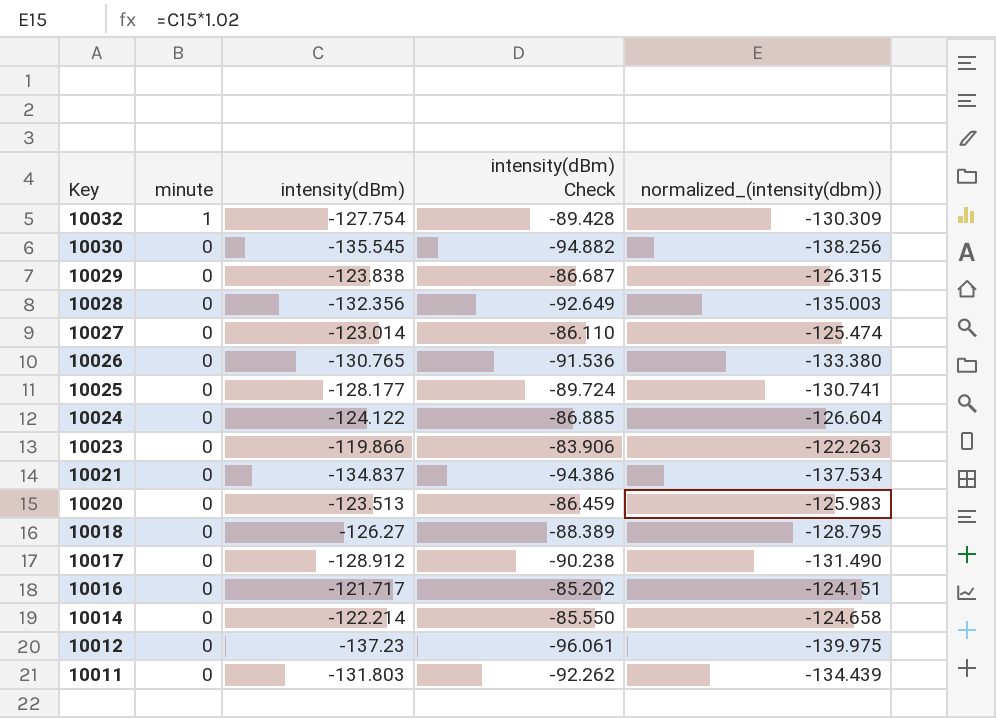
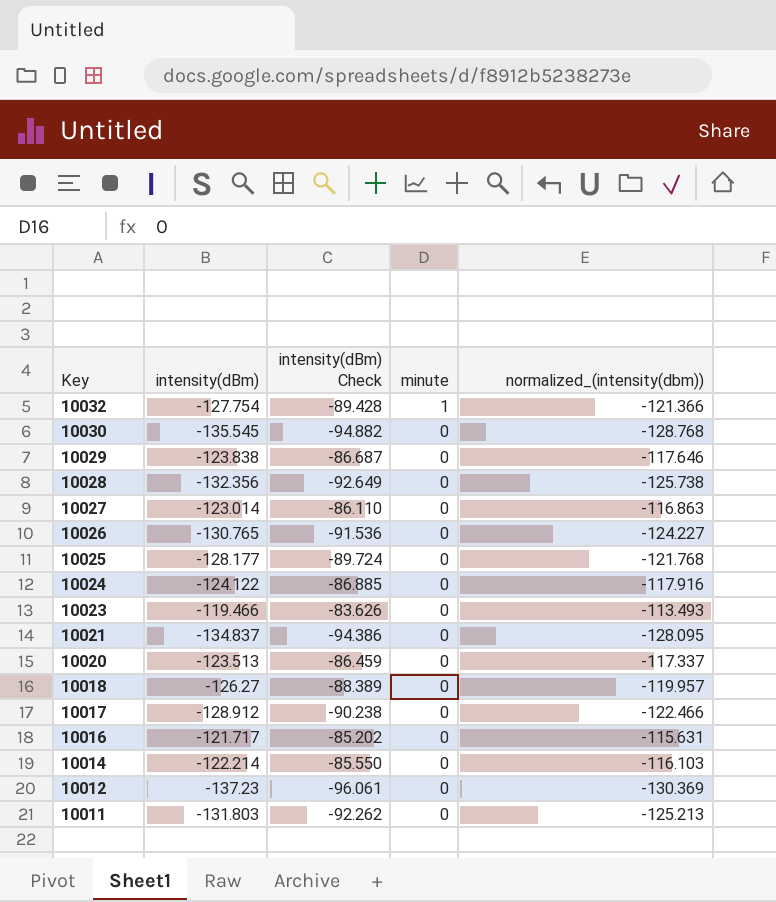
column minute | position: 2 -> 4
column normalized_(intensity(dbm)) | formula: [intensity(dBm)] * 1.02 -> [intensity(dBm)] * 0.95
10023 | intensity(dBm): -119.866 -> -119.466
10023 | intensity(dBm) Check: -83.906 -> -83.626

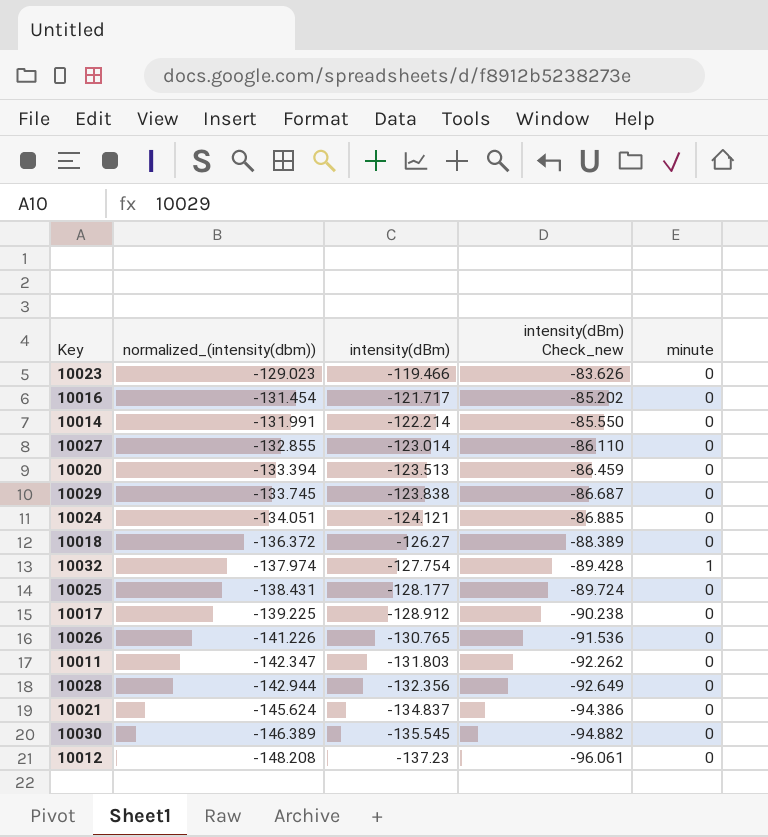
row order: Key descending -> normalized_(intensity(dbm)) descending
column normalized_(intensity(dbm)) | formula: [intensity(dBm)] * 0.95 -> [intensity(dBm)] * 1.08
column normalized_(intensity(dbm)) | position: 5 -> 2
column name: intensity(dBm) Check -> intensity(dBm) Check_new
10024 | intensity(dBm): -124.122 -> -124.121

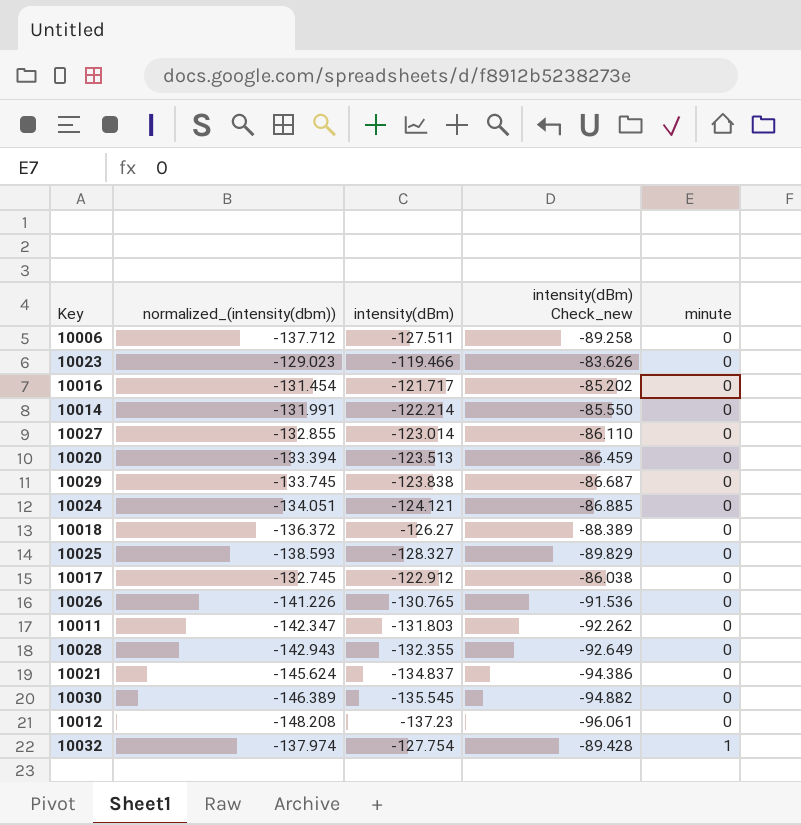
row order: normalized_(intensity(dbm)) descending -> minute ascending
row 10006: none -> -137.712 | -127.511 | -89.258 | 0
10025 | normalized_(intensity(dbm)): -138.431 -> -138.593
10025 | intensity(dBm): -128.177 -> -128.327
10025 | intensity(dBm) Check_new: -89.724 -> -89.829
10017 | normalized_(intensity(dbm)): -139.225 -> -132.745
10017 | intensity(dBm): -128.912 -> -122.912
10017 | intensity(dBm) Check_new: -90.238 -> -86.038
10028 | normalized_(intensity(dbm)): -142.944 -> -142.943
10028 | intensity(dBm): -132.356 -> -132.355

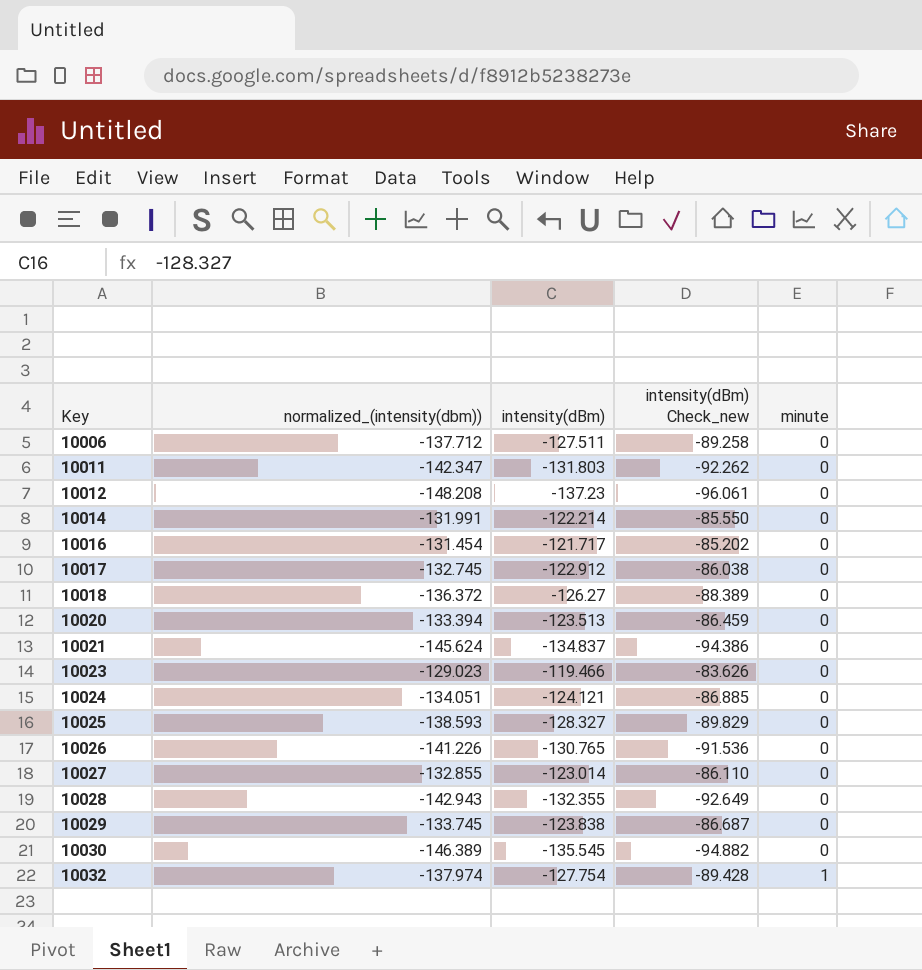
row order: minute ascending -> Key ascending

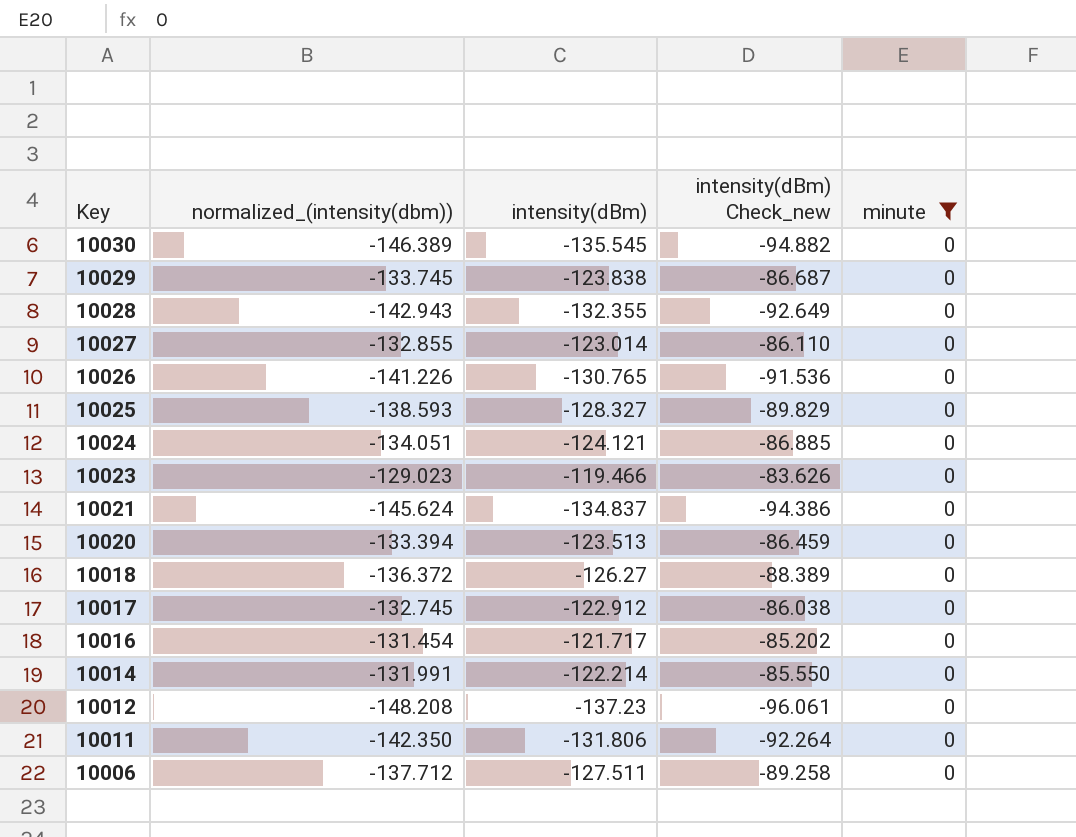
filter: none -> minute = 0
row order: Key ascending -> Key descending
10011 | normalized_(intensity(dbm)): -142.347 -> -142.350
10011 | intensity(dBm): -131.803 -> -131.806
10011 | intensity(dBm) Check_new: -92.262 -> -92.264

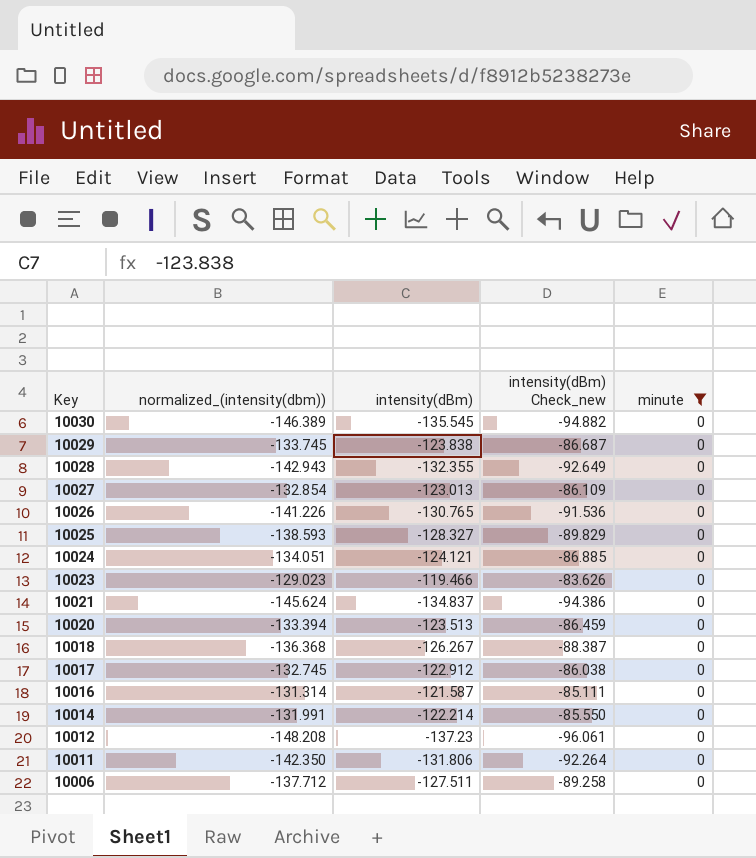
10027 | normalized_(intensity(dbm)): -132.855 -> -132.854
10027 | intensity(dBm): -123.014 -> -123.013
10027 | intensity(dBm) Check_new: -86.110 -> -86.109
10018 | normalized_(intensity(dbm)): -136.372 -> -136.368
10018 | intensity(dBm): -126.27 -> -126.267
10018 | intensity(dBm) Check_new: -88.389 -> -88.387
10016 | normalized_(intensity(dbm)): -131.454 -> -131.314
10016 | intensity(dBm): -121.717 -> -121.587
10016 | intensity(dBm) Check_new: -85.202 -> -85.111

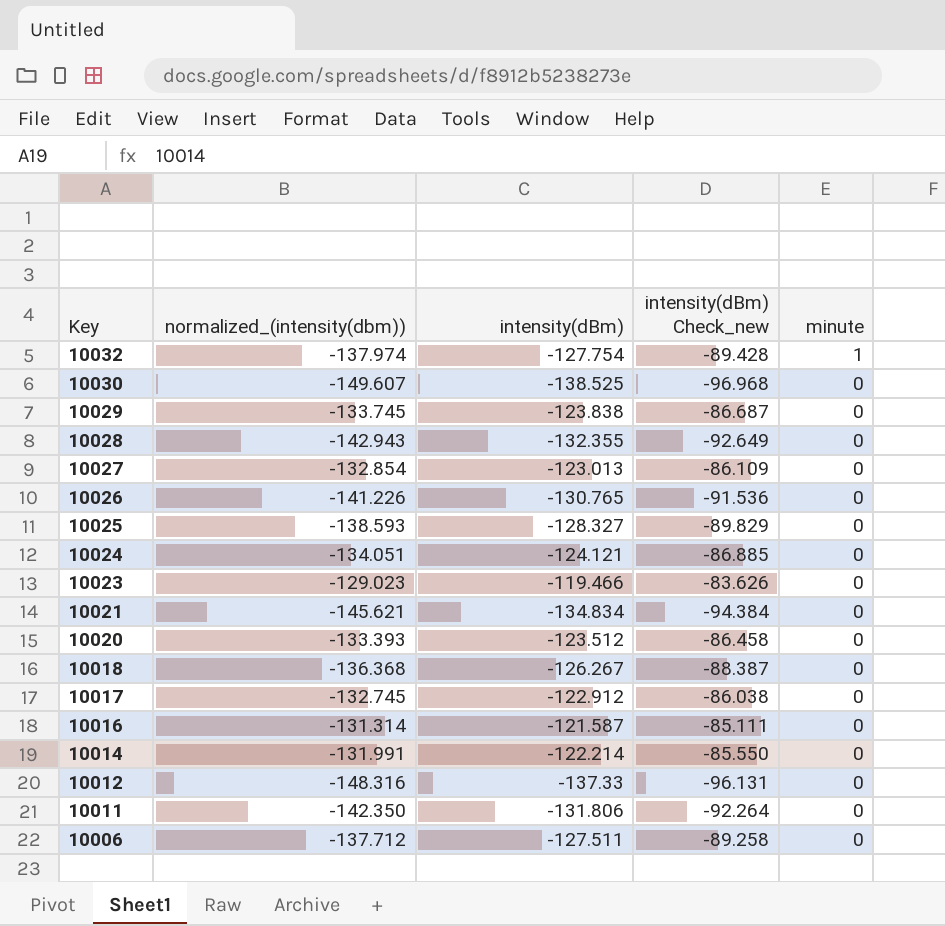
filter: minute = 0 -> none
10030 | normalized_(intensity(dbm)): -146.389 -> -149.607
10030 | intensity(dBm): -135.545 -> -138.525
10030 | intensity(dBm) Check_new: -94.882 -> -96.968
10021 | normalized_(intensity(dbm)): -145.624 -> -145.621
10021 | intensity(dBm): -134.837 -> -134.834
10021 | intensity(dBm) Check_new: -94.386 -> -94.384
10020 | normalized_(intensity(dbm)): -133.394 -> -133.393
10020 | intensity(dBm): -123.513 -> -123.512
10020 | intensity(dBm) Check_new: -86.459 -> -86.458
10012 | normalized_(intensity(dbm)): -148.208 -> -148.316
10012 | intensity(dBm): -137.23 -> -137.33
10012 | intensity(dBm) Check_new: -96.061 -> -96.131

